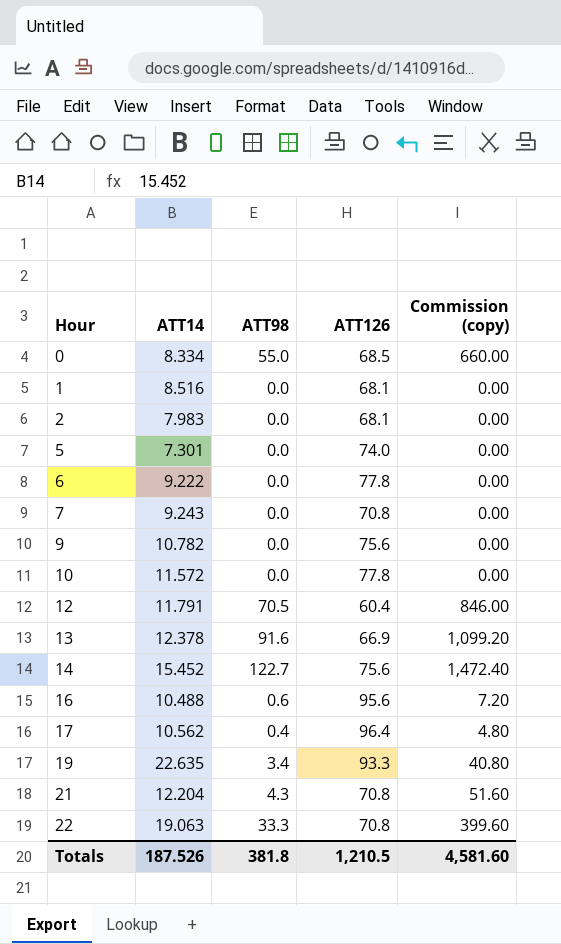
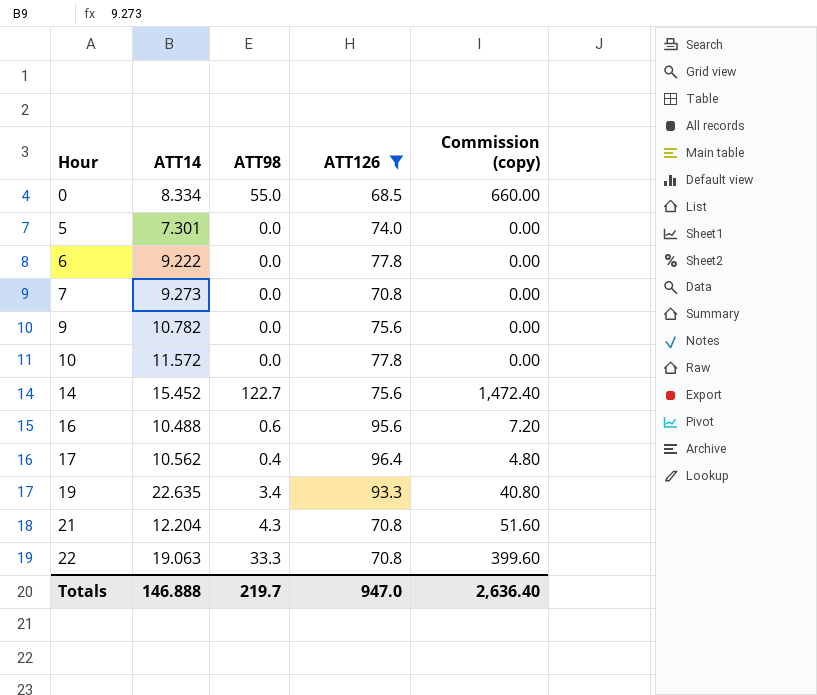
filter: none -> ATT126 >= 68.5
7 | ATT14: 9.243 -> 9.273
Totals | ATT14: 187.526 -> 146.888
Totals | ATT98: 381.8 -> 219.7
Totals | ATT126: 1,210.5 -> 947.0
Totals | Commission (copy): 4,581.60 -> 2,636.40

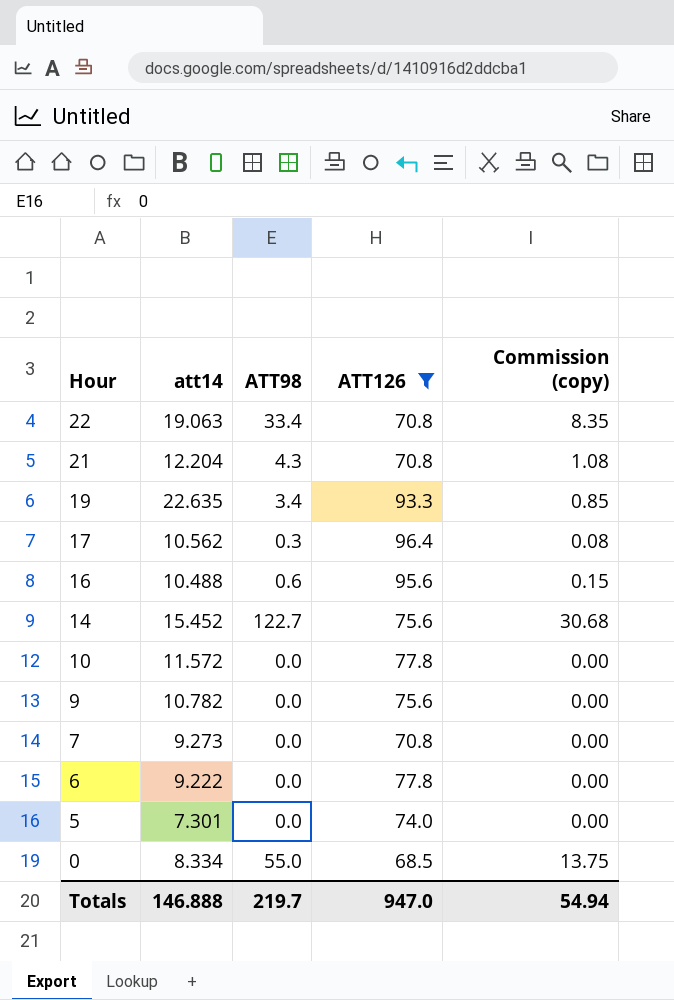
row order: Hour ascending -> Hour descending
column name: ATT14 -> att14
column Commission (copy) | formula: [ATT98] * 12 -> [ATT98] * 0.25
22 | ATT98: 33.3 -> 33.4
17 | ATT98: 0.4 -> 0.3
Totals | Commission (copy): 2,636.40 -> 54.94

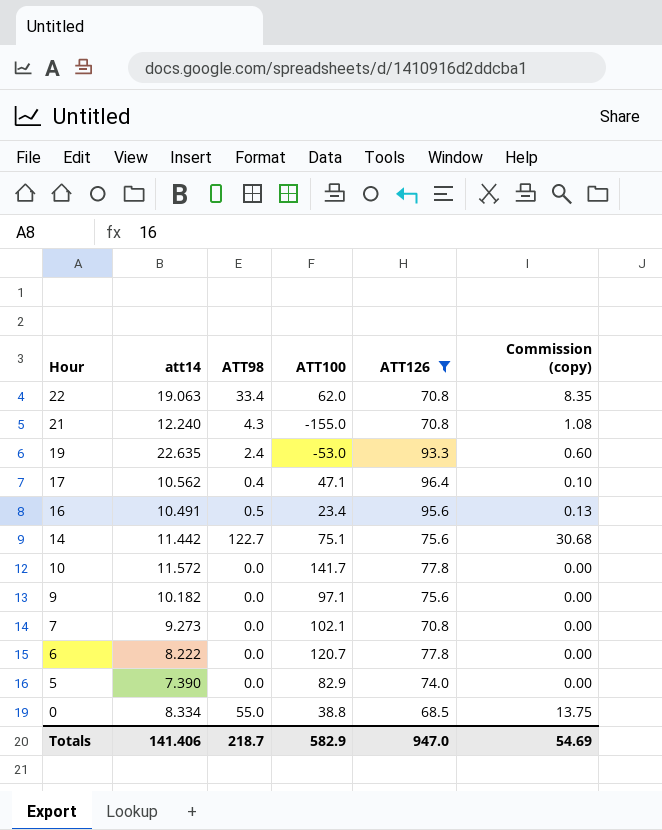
column ATT100 | position: none -> 4
21 | att14: 12.204 -> 12.240
19 | ATT98: 3.4 -> 2.4
19 | Commission (copy): 0.85 -> 0.60
17 | ATT98: 0.3 -> 0.4
17 | Commission (copy): 0.08 -> 0.10
16 | att14: 10.488 -> 10.491
16 | ATT98: 0.6 -> 0.5
16 | Commission (copy): 0.15 -> 0.13
14 | att14: 15.452 -> 11.442
9 | att14: 10.782 -> 10.182
6 | att14: 9.222 -> 8.222
5 | att14: 7.301 -> 7.390
Totals | att14: 146.888 -> 141.406
Totals | ATT98: 219.7 -> 218.7
Totals | Commission (copy): 54.94 -> 54.69

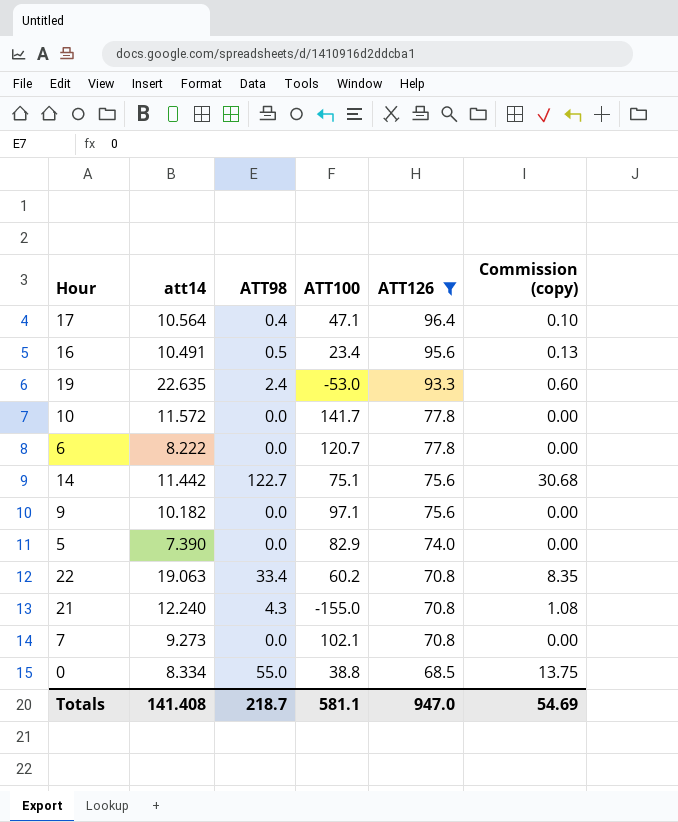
row order: Hour descending -> ATT126 descending
17 | att14: 10.562 -> 10.564
22 | ATT100: 62.0 -> 60.2
Totals | att14: 141.406 -> 141.408
Totals | ATT100: 582.9 -> 581.1

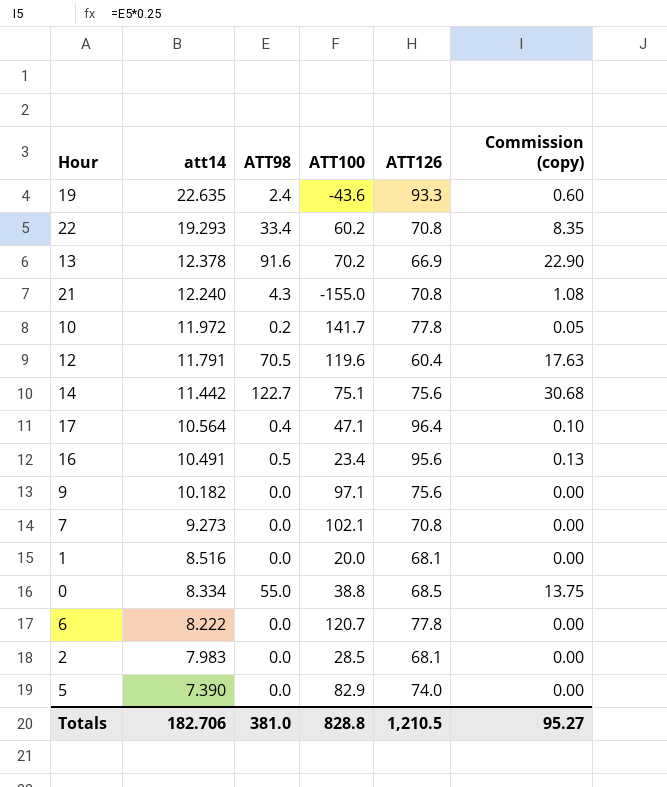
filter: ATT126 >= 68.5 -> none
row order: ATT126 descending -> att14 descending
19 | ATT100: -53.0 -> -43.6
22 | att14: 19.063 -> 19.293
10 | att14: 11.572 -> 11.972
10 | ATT98: 0.0 -> 0.2
10 | Commission (copy): 0.00 -> 0.05
Totals | att14: 141.408 -> 182.706
Totals | ATT98: 218.7 -> 381.0
Totals | ATT100: 581.1 -> 828.8
Totals | ATT126: 947.0 -> 1,210.5
Totals | Commission (copy): 54.69 -> 95.27

